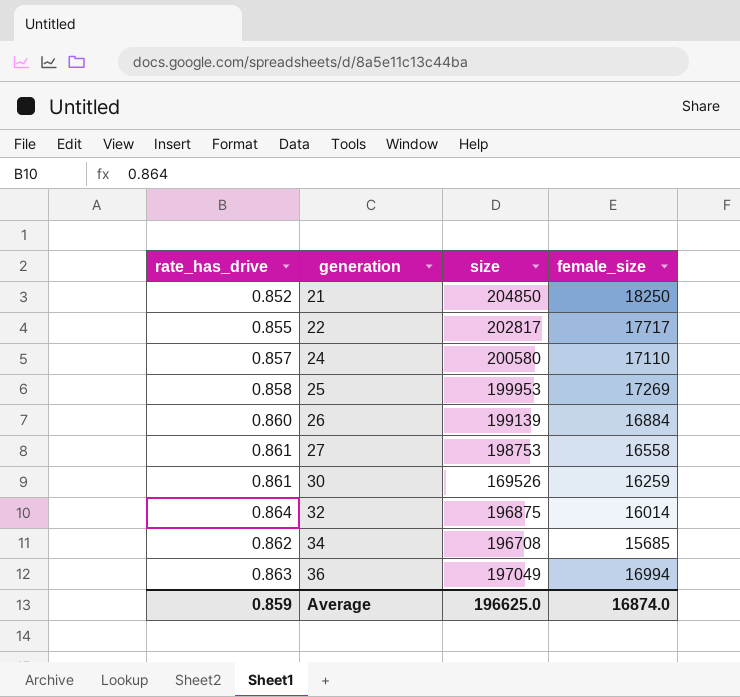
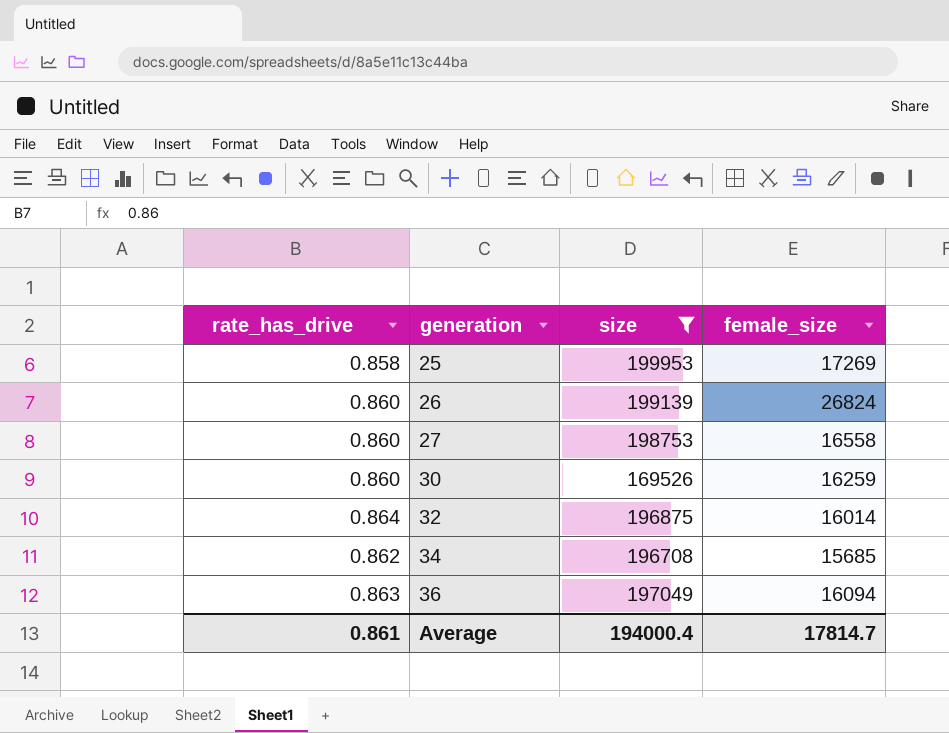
filter: none -> size <= 199953
26 | female_size: 16884 -> 26824
27 | rate_has_drive: 0.861 -> 0.860
30 | rate_has_drive: 0.861 -> 0.860
36 | female_size: 16994 -> 16094
Average | rate_has_drive: 0.859 -> 0.861
Average | size: 196625.0 -> 194000.4
Average | female_size: 16874.0 -> 17814.7

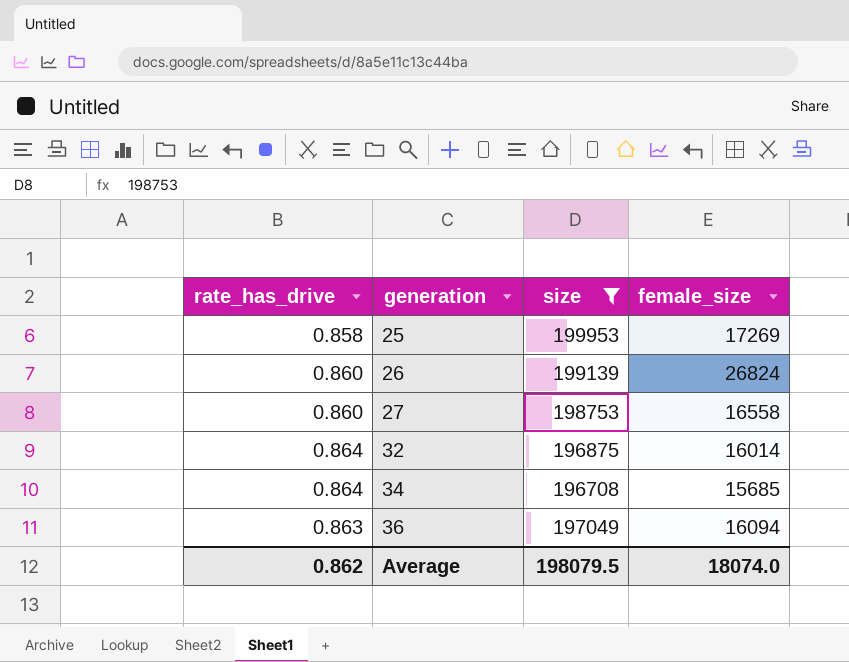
row 30: 0.860 | 169526 | 16259 -> none
34 | rate_has_drive: 0.862 -> 0.864
Average | rate_has_drive: 0.861 -> 0.862
Average | size: 194000.4 -> 198079.5
Average | female_size: 17814.7 -> 18074.0

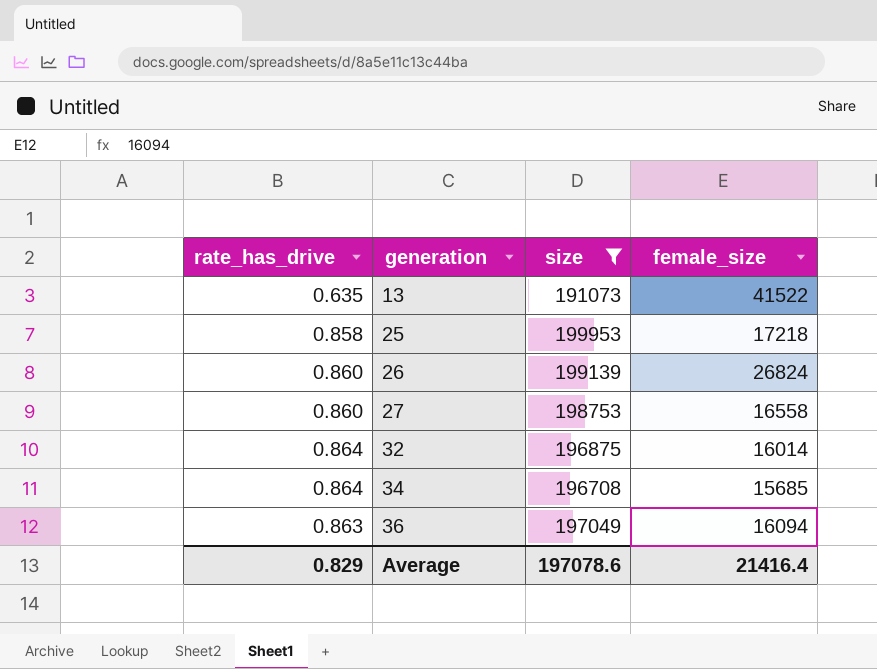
row 13: none -> 0.635 | 191073 | 41522
25 | female_size: 17269 -> 17218
Average | rate_has_drive: 0.862 -> 0.829
Average | size: 198079.5 -> 197078.6
Average | female_size: 18074.0 -> 21416.4

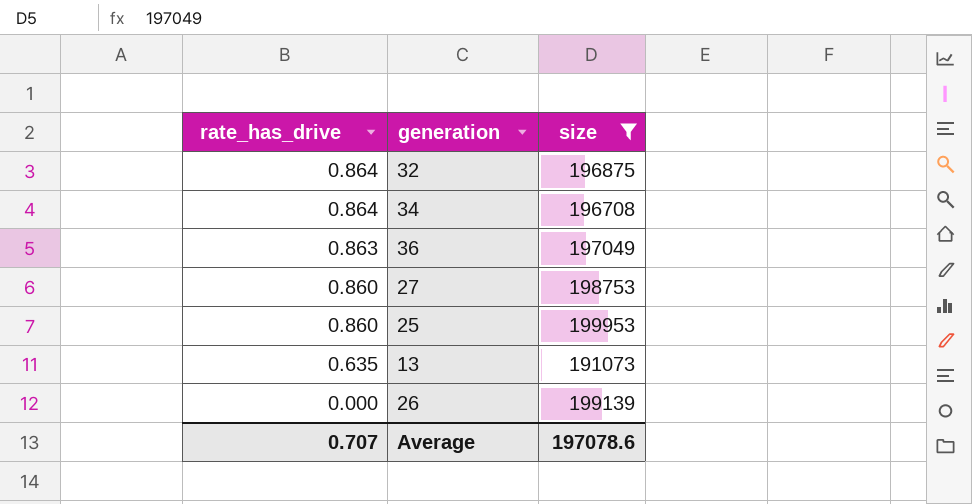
row order: generation ascending -> rate_has_drive descending
column female_size | position: 4 -> none
25 | rate_has_drive: 0.858 -> 0.860
26 | rate_has_drive: 0.860 -> 0.000
Average | rate_has_drive: 0.829 -> 0.707

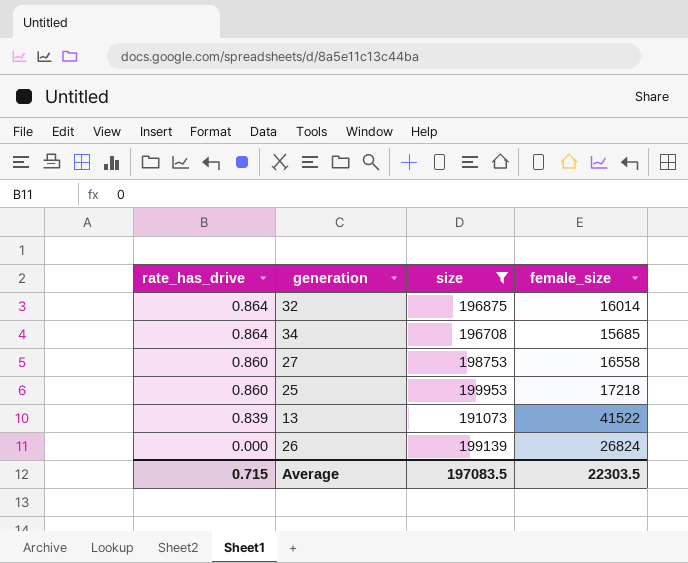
column female_size | position: none -> 4
row 36: 0.863 | 197049 -> none
13 | rate_has_drive: 0.635 -> 0.839
Average | rate_has_drive: 0.707 -> 0.715
Average | size: 197078.6 -> 197083.5

